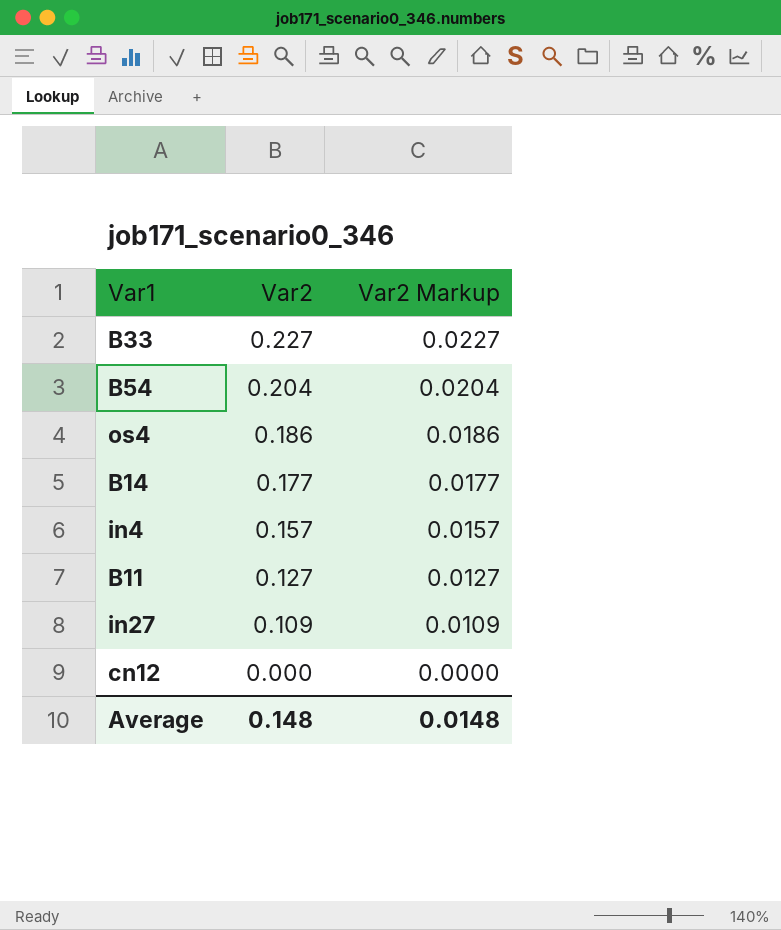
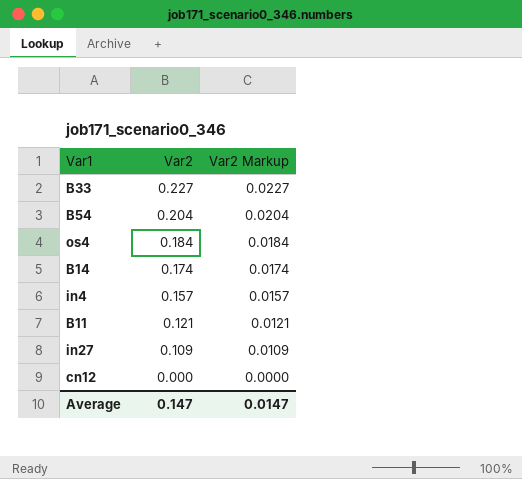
os4 | Var2: 0.186 -> 0.184
os4 | Var2 Markup: 0.0186 -> 0.0184
B14 | Var2: 0.177 -> 0.174
B14 | Var2 Markup: 0.0177 -> 0.0174
B11 | Var2: 0.127 -> 0.121
B11 | Var2 Markup: 0.0127 -> 0.0121
Average | Var2: 0.148 -> 0.147
Average | Var2 Markup: 0.0148 -> 0.0147

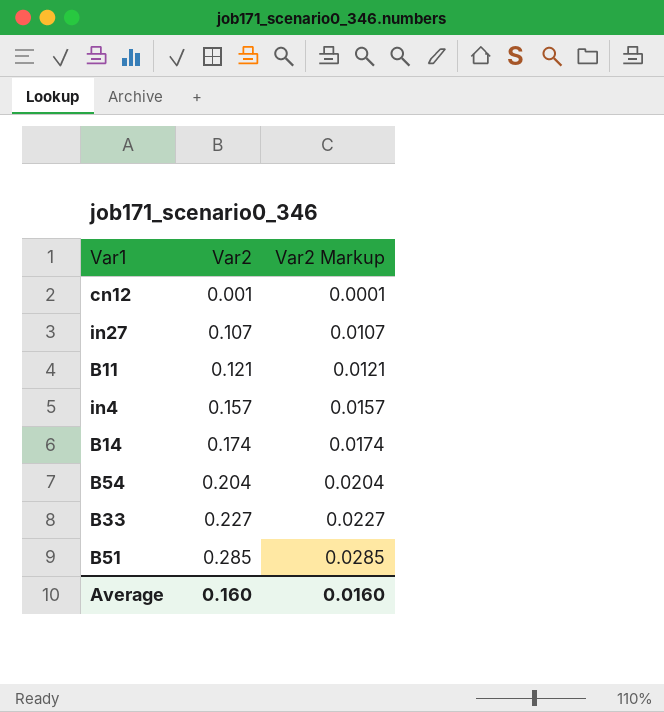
row order: Var2 descending -> Var2 ascending
row os4: 0.184 | 0.0184 -> none
cn12 | Var2: 0.000 -> 0.001
cn12 | Var2 Markup: 0.0000 -> 0.0001
in27 | Var2: 0.109 -> 0.107
in27 | Var2 Markup: 0.0109 -> 0.0107
row B51: none -> 0.285 | 0.0285
Average | Var2: 0.147 -> 0.160
Average | Var2 Markup: 0.0147 -> 0.0160

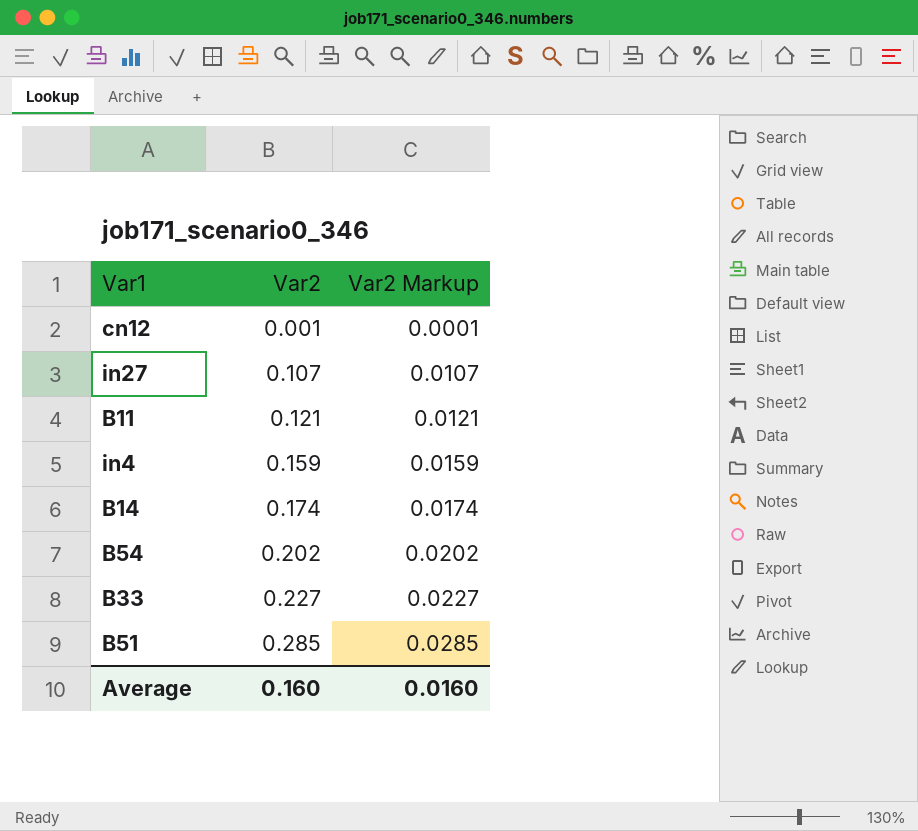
in4 | Var2: 0.157 -> 0.159
in4 | Var2 Markup: 0.0157 -> 0.0159
B54 | Var2: 0.204 -> 0.202
B54 | Var2 Markup: 0.0204 -> 0.0202

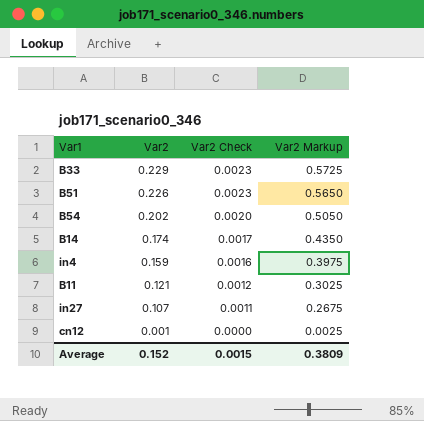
row order: Var2 ascending -> Var2 descending
column Var2 Check | formula: none -> [Var2] * 0.01
column Var2 Markup | formula: [Var2] * 0.1 -> [Var2] * 2.5
B33 | Var2: 0.227 -> 0.229
B51 | Var2: 0.285 -> 0.226
Average | Var2: 0.160 -> 0.152
Average | Var2 Markup: 0.0160 -> 0.3809

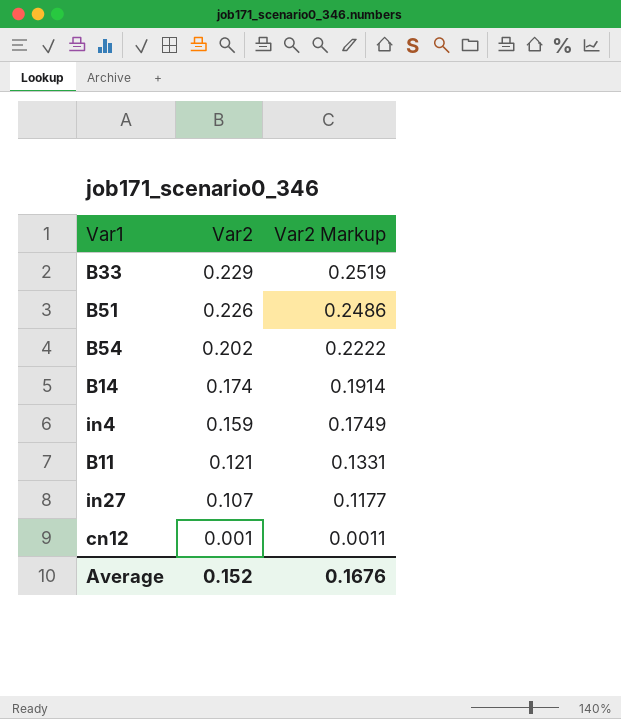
column Var2 Check | formula: [Var2] * 0.01 -> none
column Var2 Markup | formula: [Var2] * 2.5 -> [Var2] * 1.1
Average | Var2 Markup: 0.3809 -> 0.1676

